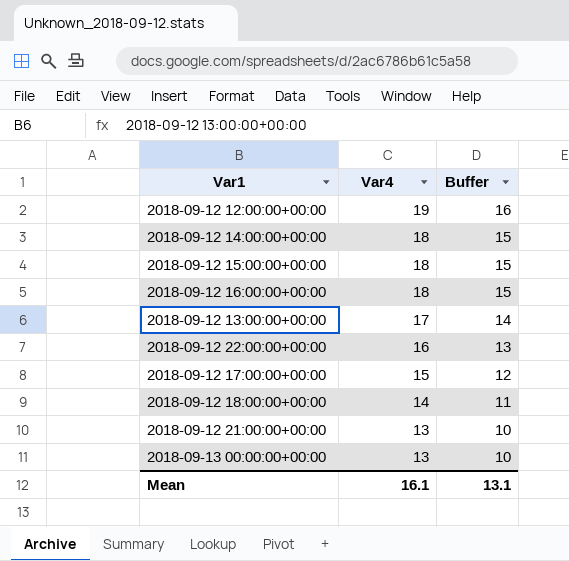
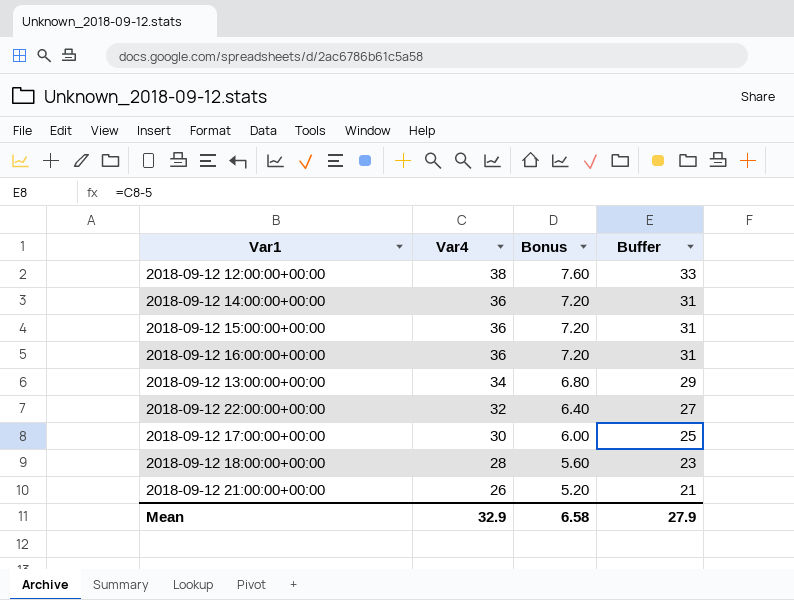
column Bonus | formula: none -> [Var4] * 0.2
column Buffer | formula: [Var4] - 3 -> [Var4] - 5
row 2018-09-13 00:00:00+00:00: 13 | 10 -> none
2018-09-12 12:00:00+00:00 | Var4: 19 -> 38
2018-09-12 14:00:00+00:00 | Var4: 18 -> 36
2018-09-12 15:00:00+00:00 | Var4: 18 -> 36
2018-09-12 16:00:00+00:00 | Var4: 18 -> 36
2018-09-12 13:00:00+00:00 | Var4: 17 -> 34
2018-09-12 22:00:00+00:00 | Var4: 16 -> 32
2018-09-12 17:00:00+00:00 | Var4: 15 -> 30
2018-09-12 18:00:00+00:00 | Var4: 14 -> 28
2018-09-12 21:00:00+00:00 | Var4: 13 -> 26
Mean | Var4: 16.1 -> 32.9
Mean | Buffer: 13.1 -> 27.9

